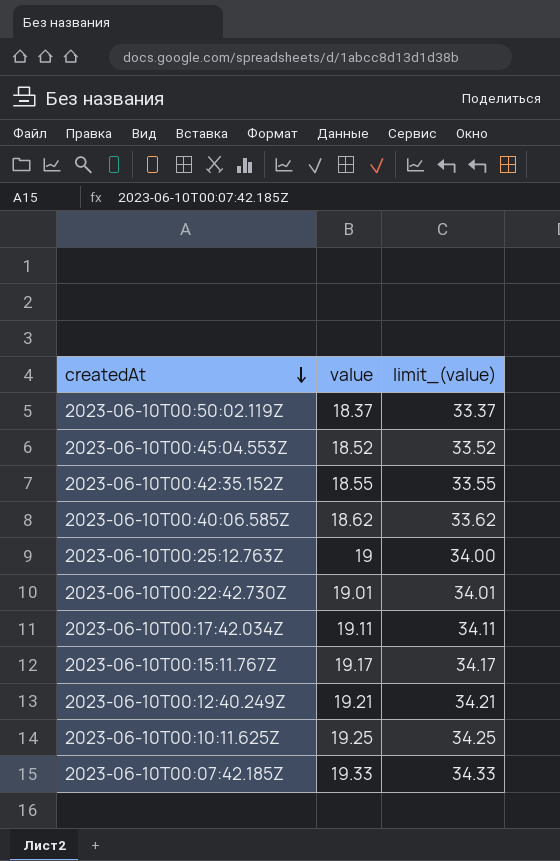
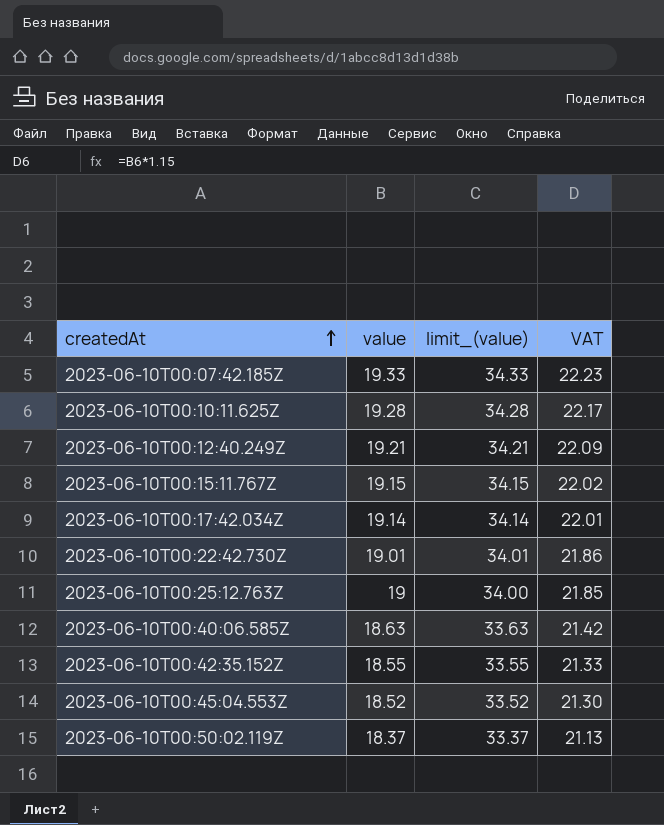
row order: createdAt descending -> createdAt ascending
column VAT | formula: none -> [value] * 1.15
2023-06-10T00:10:11.625Z | value: 19.25 -> 19.28
2023-06-10T00:10:11.625Z | limit_(value): 34.25 -> 34.28
2023-06-10T00:15:11.767Z | value: 19.17 -> 19.15
2023-06-10T00:15:11.767Z | limit_(value): 34.17 -> 34.15
2023-06-10T00:17:42.034Z | value: 19.11 -> 19.14
2023-06-10T00:17:42.034Z | limit_(value): 34.11 -> 34.14
2023-06-10T00:40:06.585Z | value: 18.62 -> 18.63
2023-06-10T00:40:06.585Z | limit_(value): 33.62 -> 33.63

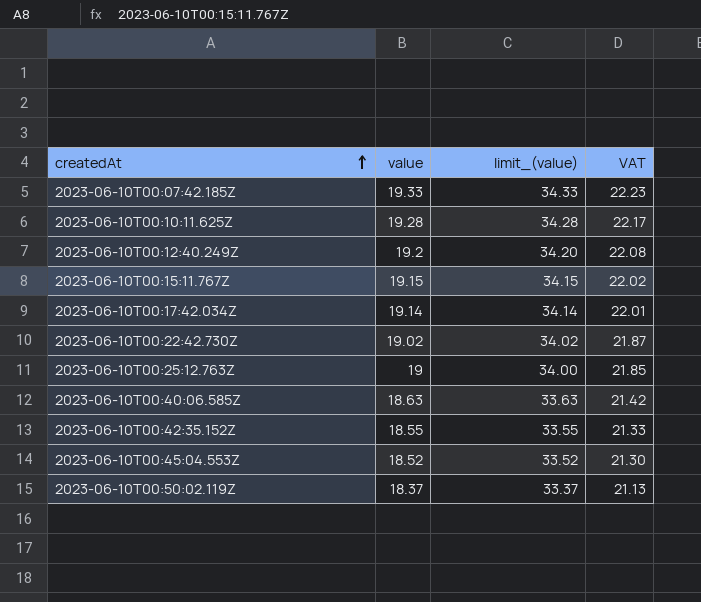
2023-06-10T00:12:40.249Z | value: 19.21 -> 19.2
2023-06-10T00:12:40.249Z | limit_(value): 34.21 -> 34.20
2023-06-10T00:12:40.249Z | VAT: 22.09 -> 22.08
2023-06-10T00:22:42.730Z | value: 19.01 -> 19.02
2023-06-10T00:22:42.730Z | limit_(value): 34.01 -> 34.02
2023-06-10T00:22:42.730Z | VAT: 21.86 -> 21.87

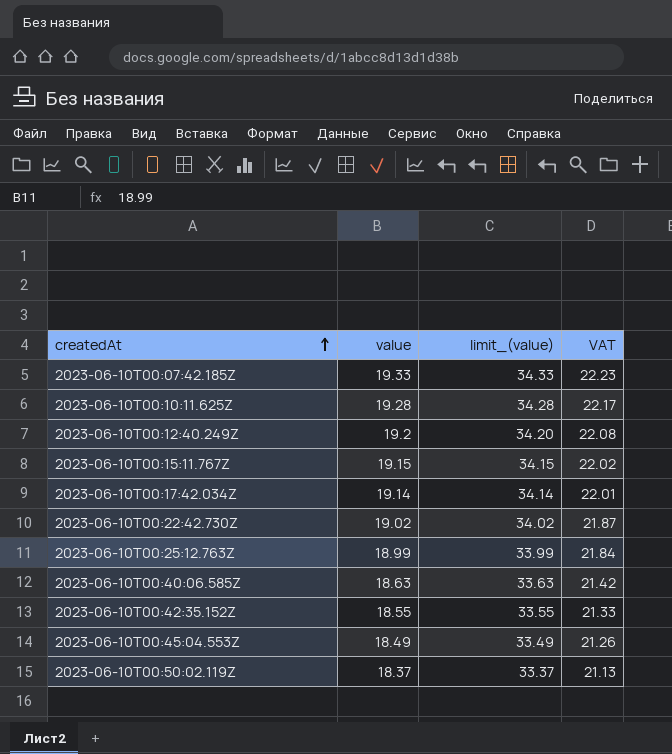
2023-06-10T00:25:12.763Z | value: 19 -> 18.99
2023-06-10T00:25:12.763Z | limit_(value): 34.00 -> 33.99
2023-06-10T00:25:12.763Z | VAT: 21.85 -> 21.84
2023-06-10T00:45:04.553Z | value: 18.52 -> 18.49
2023-06-10T00:45:04.553Z | limit_(value): 33.52 -> 33.49
2023-06-10T00:45:04.553Z | VAT: 21.30 -> 21.26

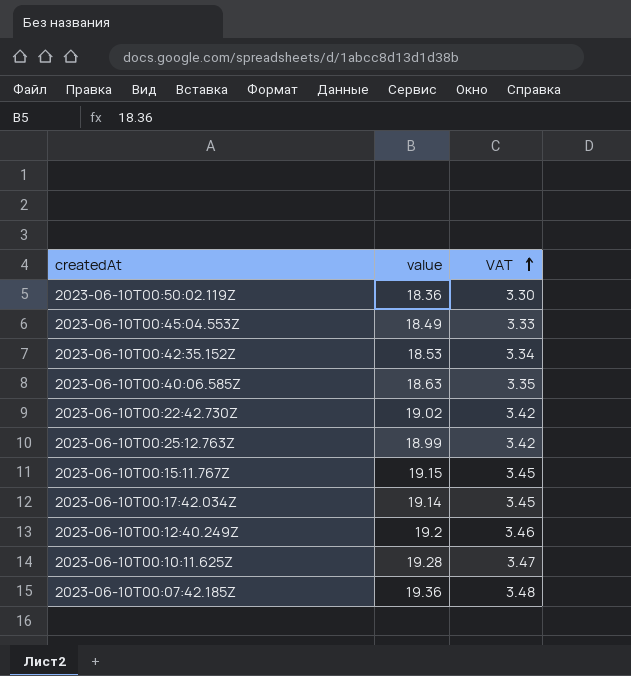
row order: createdAt ascending -> VAT ascending
column limit_(value) | formula: [value] + 15 -> none
column VAT | formula: [value] * 1.15 -> [value] * 0.18
2023-06-10T00:50:02.119Z | value: 18.37 -> 18.36
2023-06-10T00:42:35.152Z | value: 18.55 -> 18.53
2023-06-10T00:07:42.185Z | value: 19.33 -> 19.36

